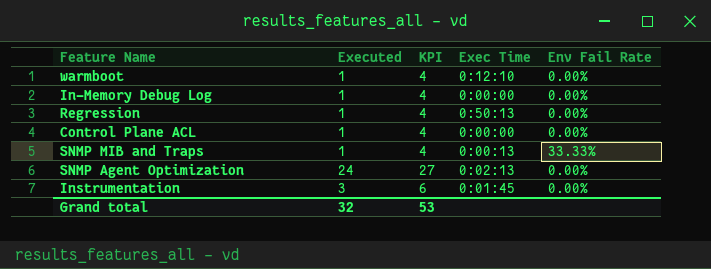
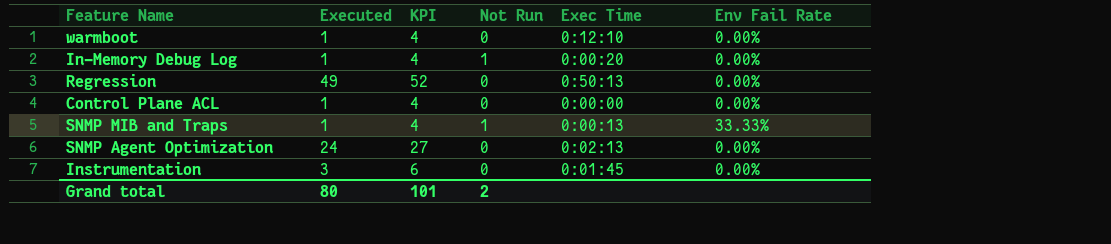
column Not Run | position: none -> 4
In-Memory Debug Log | Exec Time: 0:00:00 -> 0:00:20
Regression | Executed: 1 -> 49
Regression | KPI: 4 -> 52
Grand total | Executed: 32 -> 80
Grand total | KPI: 53 -> 101

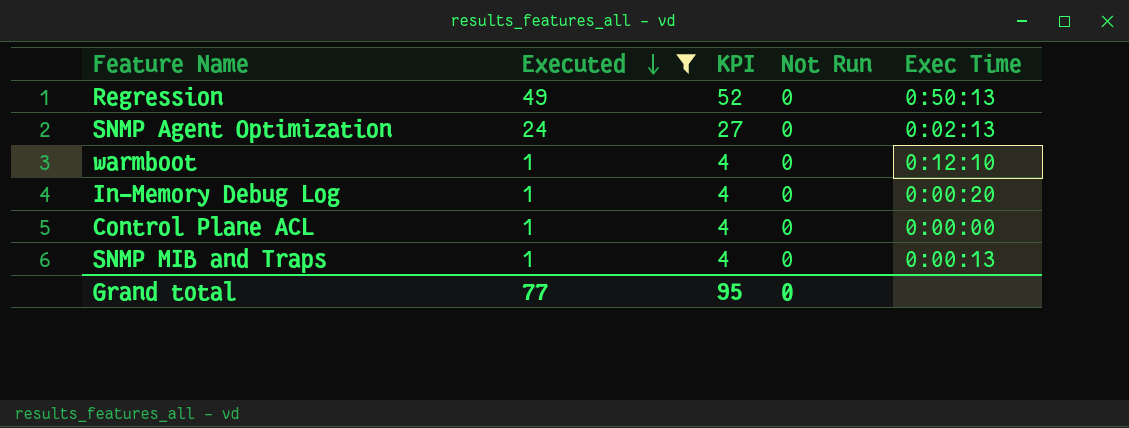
filter: none -> Executed != 3
row order: none -> Executed descending
column Env Fail Rate | position: 6 -> none
In-Memory Debug Log | Not Run: 1 -> 0
SNMP MIB and Traps | Not Run: 1 -> 0
Grand total | Executed: 80 -> 77
Grand total | KPI: 101 -> 95
Grand total | Not Run: 2 -> 0

